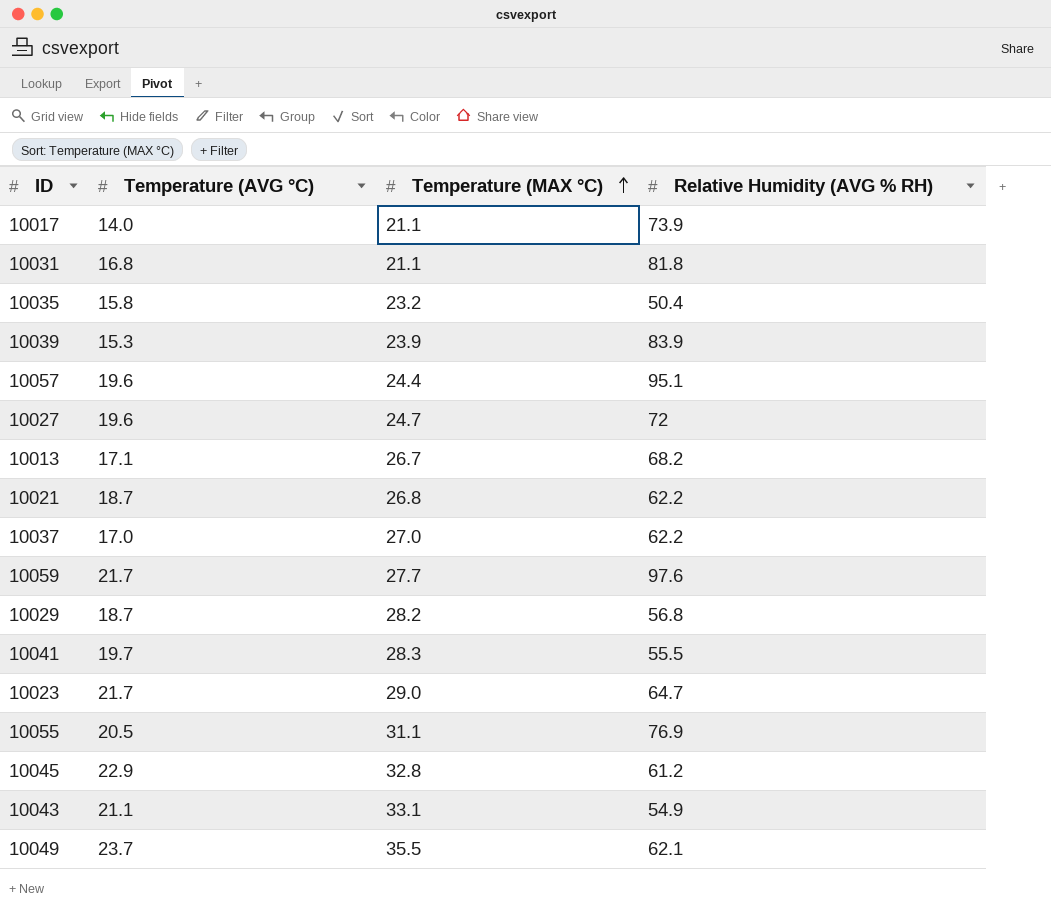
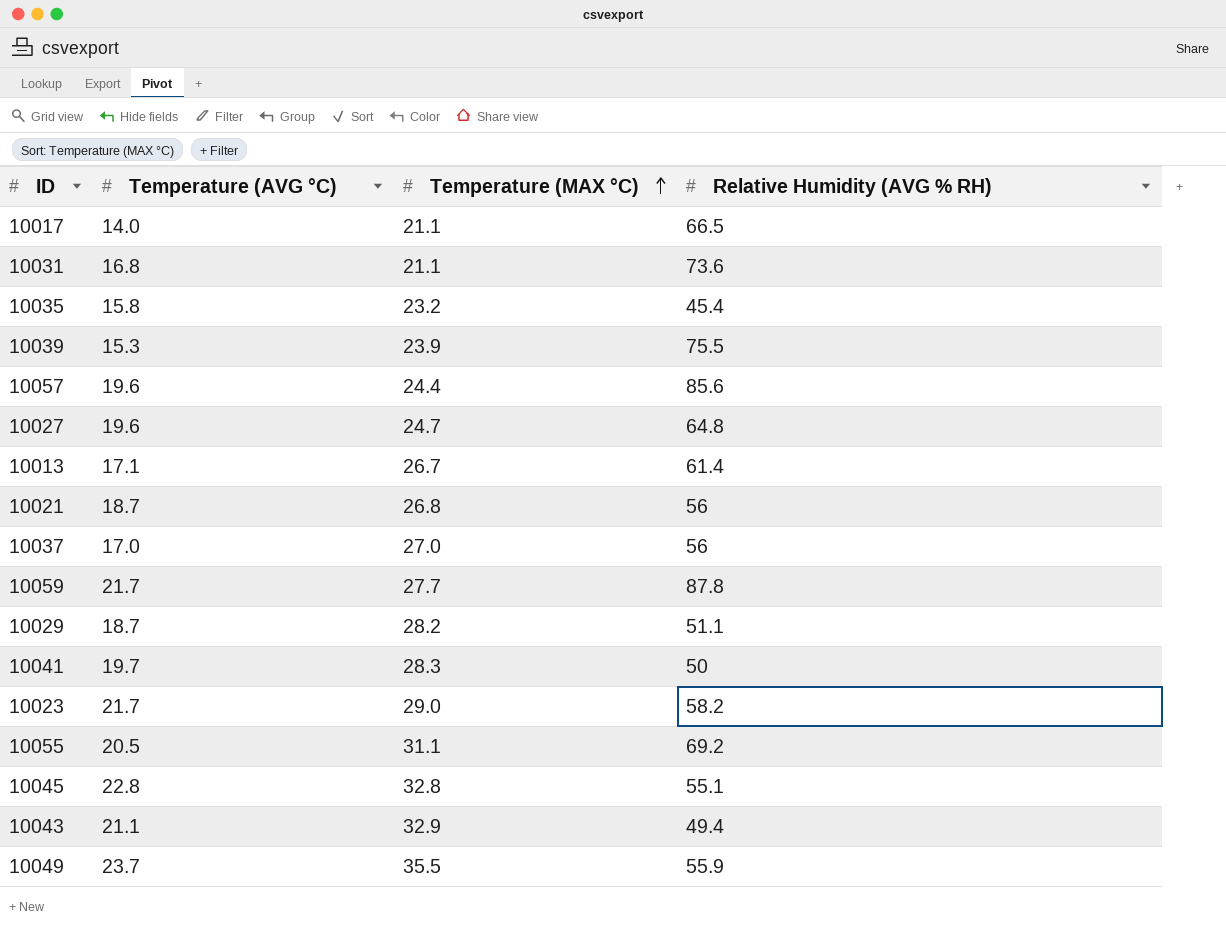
10017 | Relative Humidity (AVG % RH): 73.9 -> 66.5
10031 | Relative Humidity (AVG % RH): 81.8 -> 73.6
10035 | Relative Humidity (AVG % RH): 50.4 -> 45.4
10039 | Relative Humidity (AVG % RH): 83.9 -> 75.5
10057 | Relative Humidity (AVG % RH): 95.1 -> 85.6
10027 | Relative Humidity (AVG % RH): 72 -> 64.8
10013 | Relative Humidity (AVG % RH): 68.2 -> 61.4
10021 | Relative Humidity (AVG % RH): 62.2 -> 56
10037 | Relative Humidity (AVG % RH): 62.2 -> 56
10059 | Relative Humidity (AVG % RH): 97.6 -> 87.8
10029 | Relative Humidity (AVG % RH): 56.8 -> 51.1
10041 | Relative Humidity (AVG % RH): 55.5 -> 50
10023 | Relative Humidity (AVG % RH): 64.7 -> 58.2
10055 | Relative Humidity (AVG % RH): 76.9 -> 69.2
10045 | Temperature (AVG °C): 22.9 -> 22.8
10045 | Relative Humidity (AVG % RH): 61.2 -> 55.1
10043 | Temperature (MAX °C): 33.1 -> 32.9
10043 | Relative Humidity (AVG % RH): 54.9 -> 49.4
10049 | Relative Humidity (AVG % RH): 62.1 -> 55.9

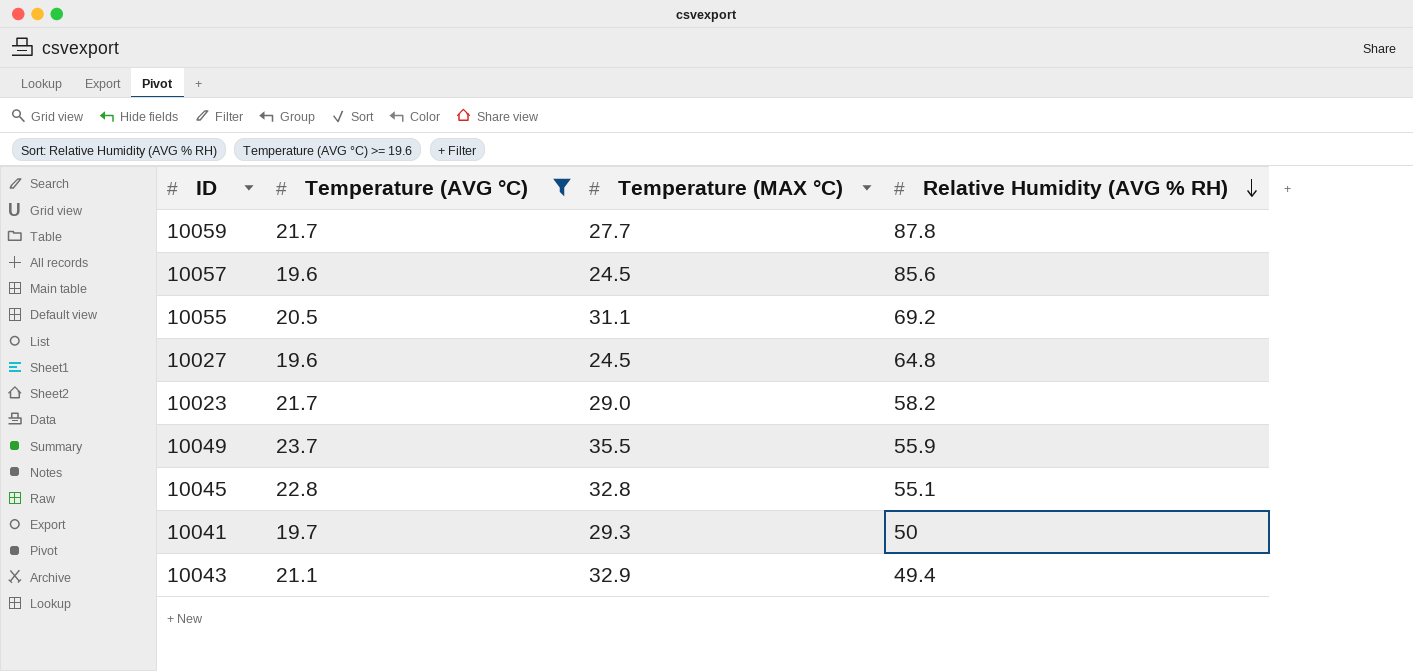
filter: none -> Temperature (AVG °C) >= 19.6
row order: Temperature (MAX °C) ascending -> Relative Humidity (AVG % RH) descending
10057 | Temperature (MAX °C): 24.4 -> 24.5
10027 | Temperature (MAX °C): 24.7 -> 24.5
10041 | Temperature (MAX °C): 28.3 -> 29.3

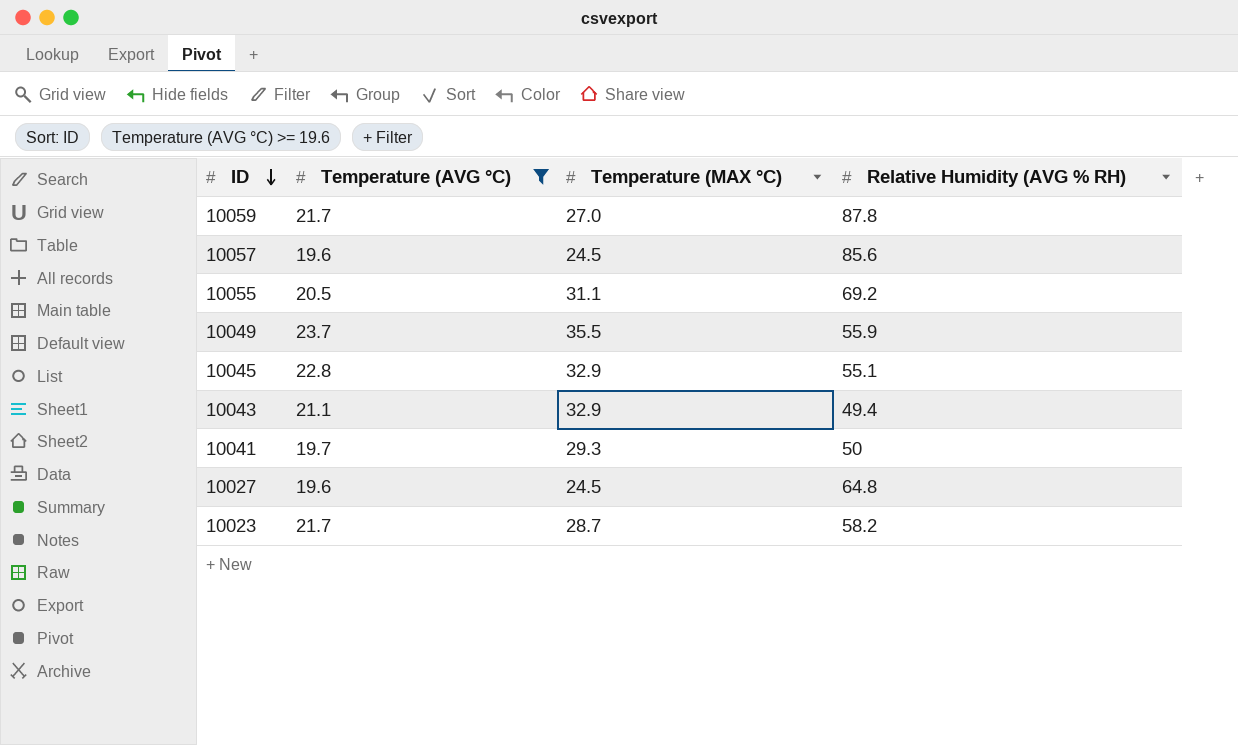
row order: Relative Humidity (AVG % RH) descending -> ID descending
10059 | Temperature (MAX °C): 27.7 -> 27.0
10045 | Temperature (MAX °C): 32.8 -> 32.9
10023 | Temperature (MAX °C): 29.0 -> 28.7

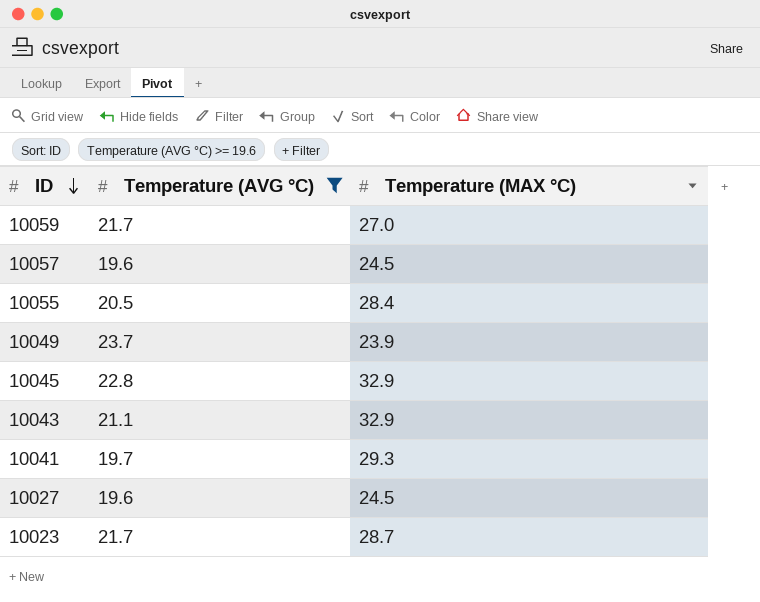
column Relative Humidity (AVG % RH) | position: 4 -> none
10055 | Temperature (MAX °C): 31.1 -> 28.4
10049 | Temperature (MAX °C): 35.5 -> 23.9

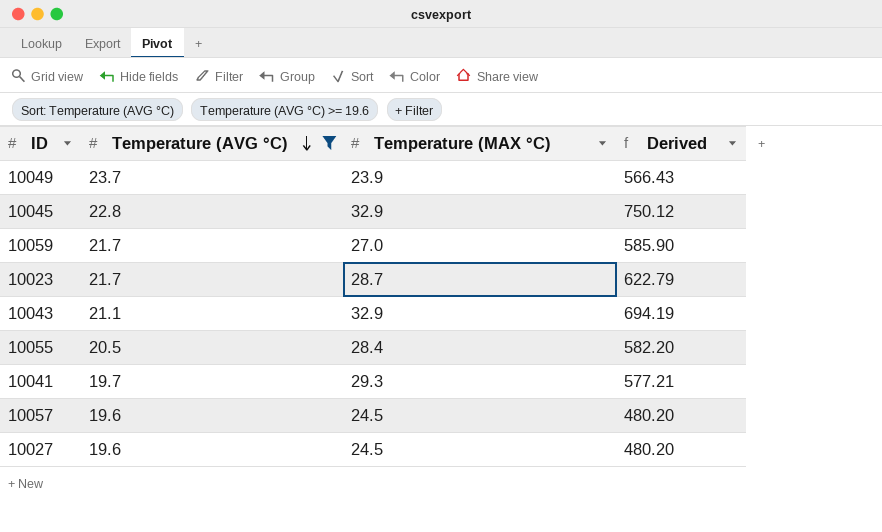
row order: ID descending -> Temperature (AVG °C) descending
column Derived | formula: none -> [Temperature (AVG °C)] * [Temperature (MAX °C)]

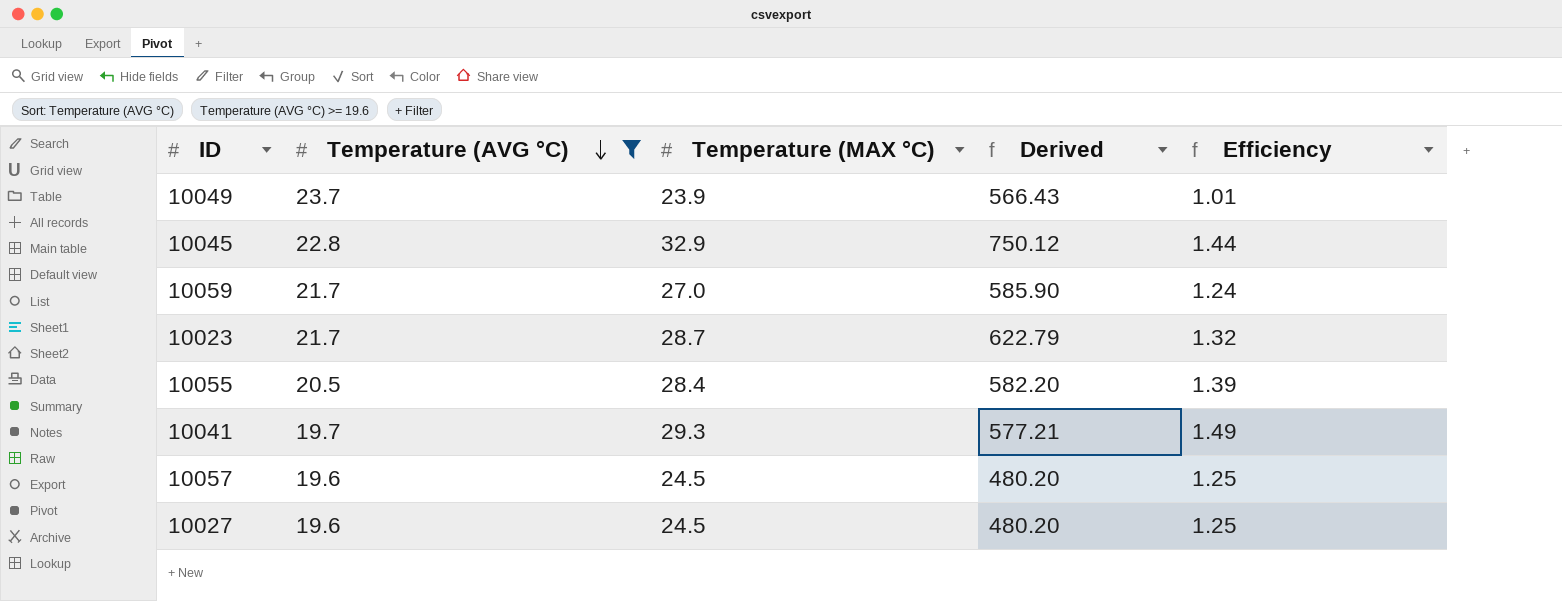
column Efficiency | formula: none -> [Temperature (MAX °C)] / [Temperature (AVG °C)]
row 10043: 21.1 | 32.9 | 694.19 -> none

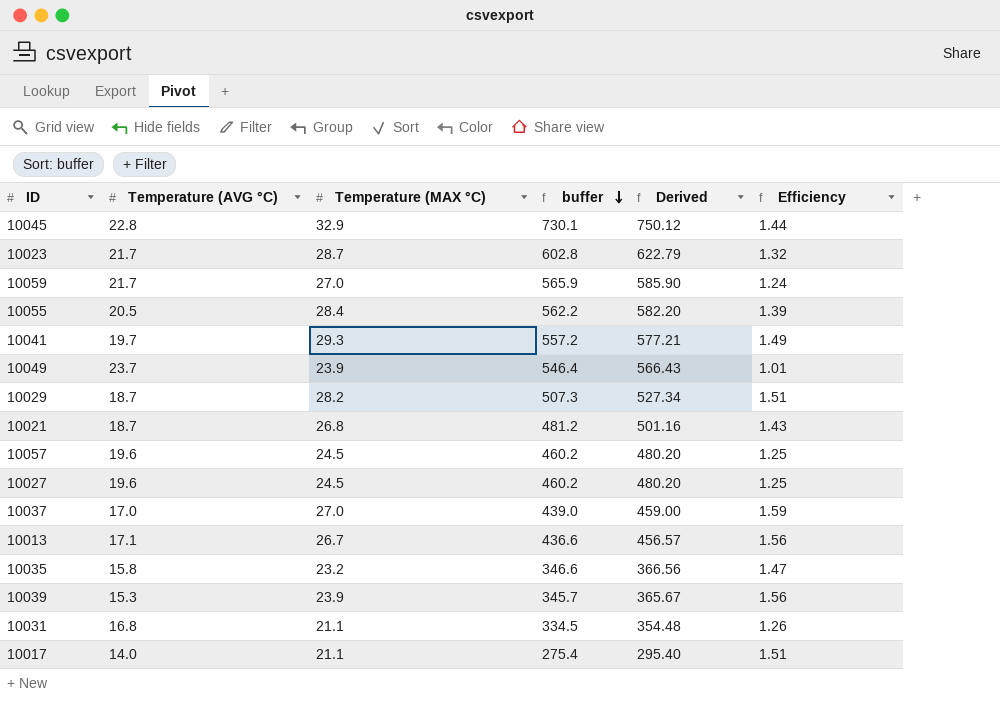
filter: Temperature (AVG °C) >= 19.6 -> none
row order: Temperature (AVG °C) descending -> buffer descending
column buffer | formula: none -> [Derived] - 20

